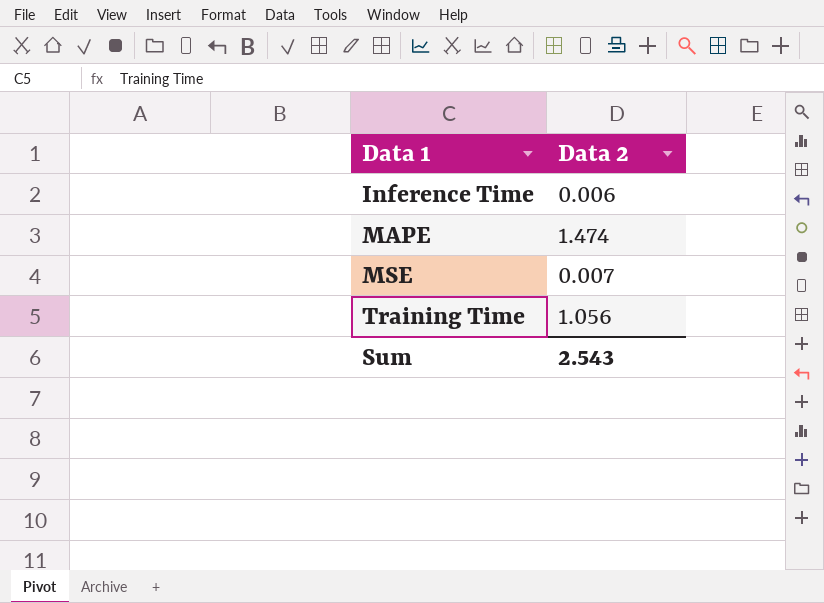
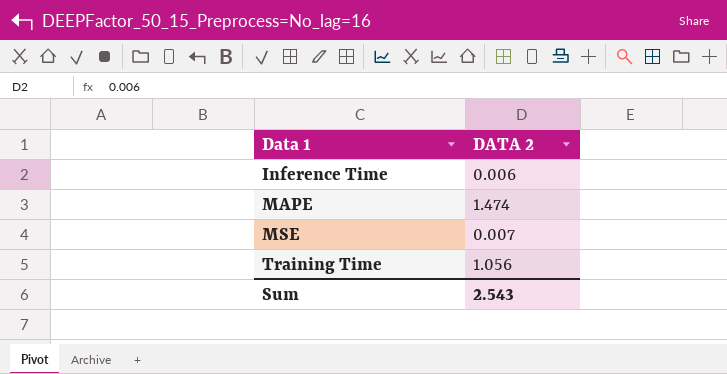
column name: Data 2 -> DATA 2

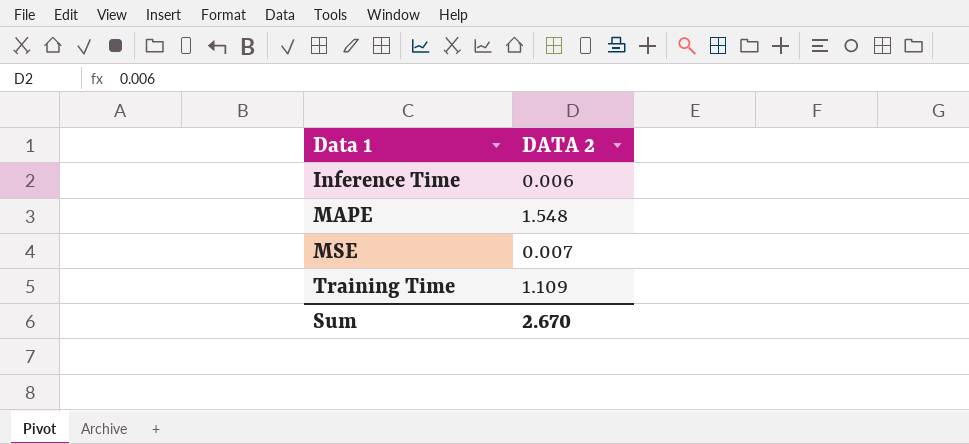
MAPE | DATA 2: 1.474 -> 1.548
Training Time | DATA 2: 1.056 -> 1.109
Sum | DATA 2: 2.543 -> 2.670

